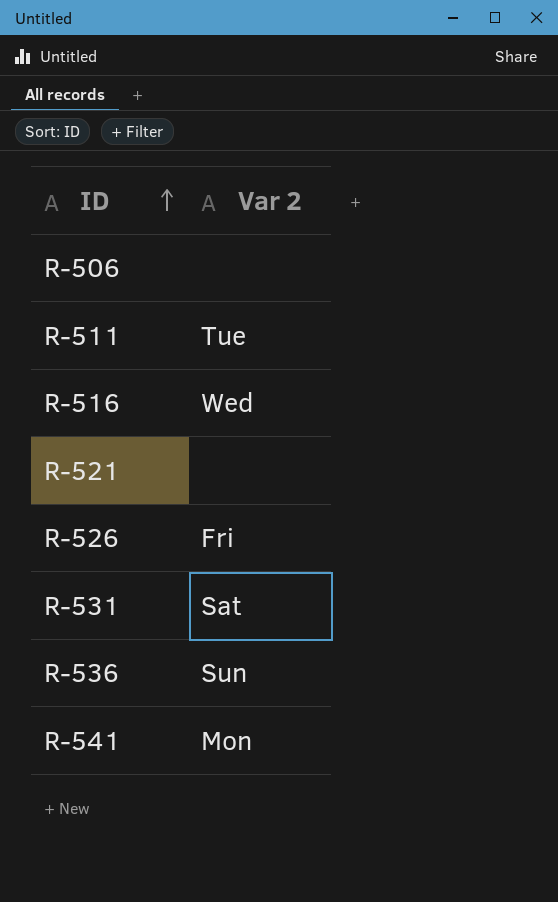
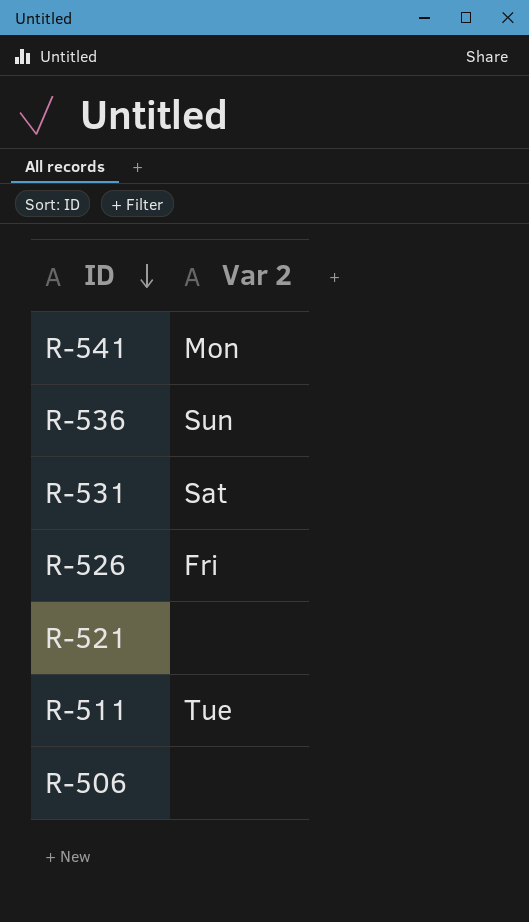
row order: ID ascending -> ID descending
row R-516: Wed -> none

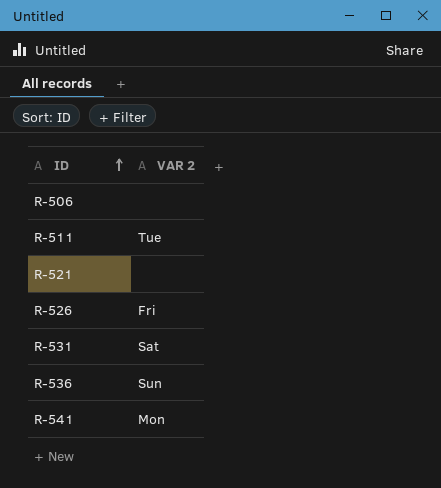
row order: ID descending -> ID ascending
column name: Var 2 -> VAR 2

